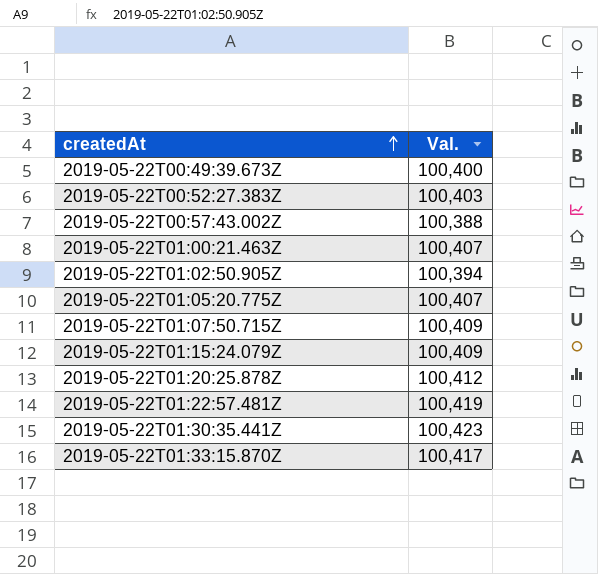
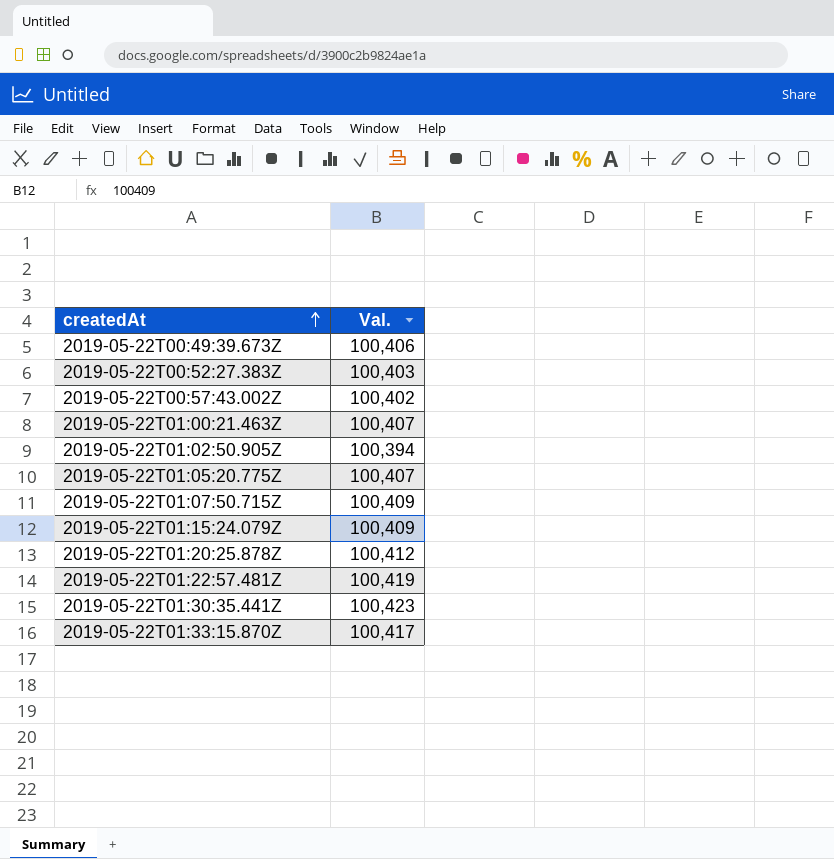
2019-05-22T00:49:39.673Z | Val.: 100,400 -> 100,406
2019-05-22T00:57:43.002Z | Val.: 100,388 -> 100,402

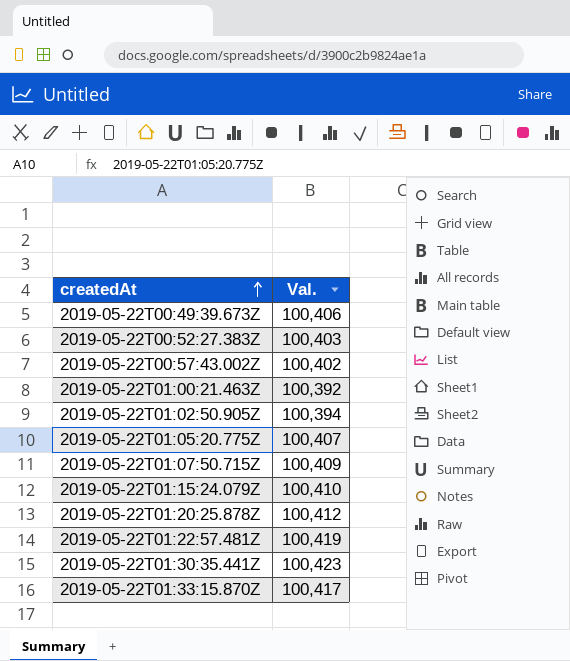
2019-05-22T01:00:21.463Z | Val.: 100,407 -> 100,392
2019-05-22T01:15:24.079Z | Val.: 100,409 -> 100,410

